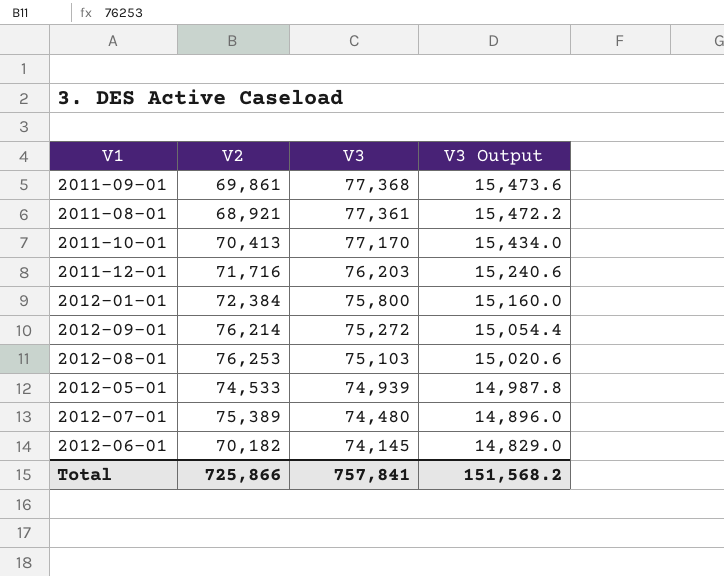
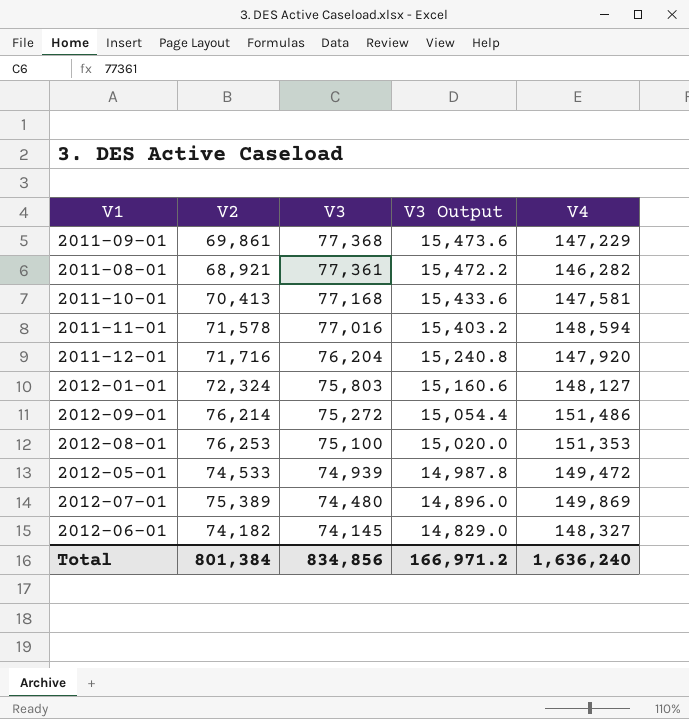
column V4 | formula: none -> [V2] + [V3]
2011-10-01 | V3: 77,170 -> 77,168
2011-10-01 | V3 Output: 15,434.0 -> 15,433.6
row 2011-11-01: none -> 71,578 | 77,016 | 15,403.2 | 148,594
2011-12-01 | V3: 76,203 -> 76,204
2011-12-01 | V3 Output: 15,240.6 -> 15,240.8
2012-01-01 | V2: 72,384 -> 72,324
2012-01-01 | V3: 75,800 -> 75,803
2012-01-01 | V3 Output: 15,160.0 -> 15,160.6
2012-08-01 | V3: 75,103 -> 75,100
2012-08-01 | V3 Output: 15,020.6 -> 15,020.0
2012-06-01 | V2: 70,182 -> 74,182
Total | V2: 725,866 -> 801,384
Total | V3: 757,841 -> 834,856
Total | V3 Output: 151,568.2 -> 166,971.2

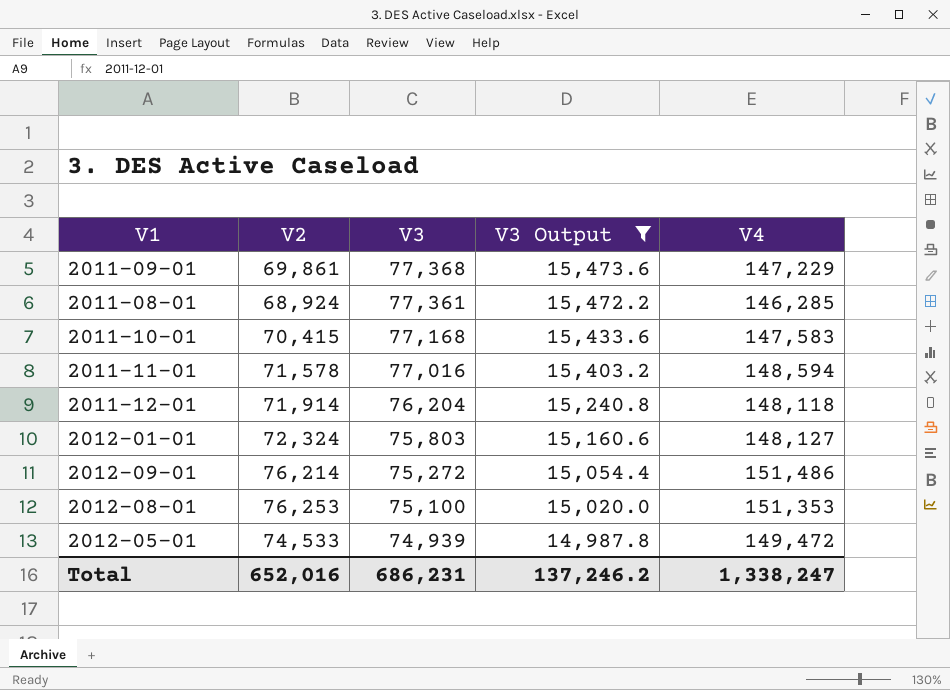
filter: none -> V3 Output >= 14,987.8
2011-08-01 | V2: 68,921 -> 68,924
2011-08-01 | V4: 146,282 -> 146,285
2011-10-01 | V2: 70,413 -> 70,415
2011-10-01 | V4: 147,581 -> 147,583
2011-12-01 | V2: 71,716 -> 71,914
2011-12-01 | V4: 147,920 -> 148,118
Total | V2: 801,384 -> 652,016
Total | V3: 834,856 -> 686,231
Total | V3 Output: 166,971.2 -> 137,246.2
Total | V4: 1,636,240 -> 1,338,247

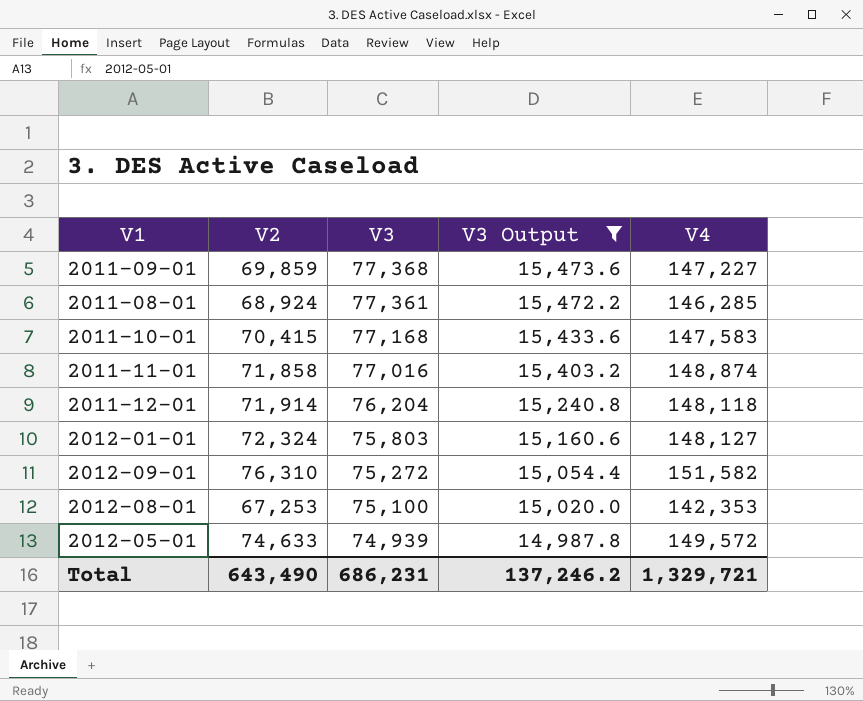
2011-09-01 | V2: 69,861 -> 69,859
2011-09-01 | V4: 147,229 -> 147,227
2011-11-01 | V2: 71,578 -> 71,858
2011-11-01 | V4: 148,594 -> 148,874
2012-09-01 | V2: 76,214 -> 76,310
2012-09-01 | V4: 151,486 -> 151,582
2012-08-01 | V2: 76,253 -> 67,253
2012-08-01 | V4: 151,353 -> 142,353
2012-05-01 | V2: 74,533 -> 74,633
2012-05-01 | V4: 149,472 -> 149,572
Total | V2: 652,016 -> 643,490
Total | V4: 1,338,247 -> 1,329,721

